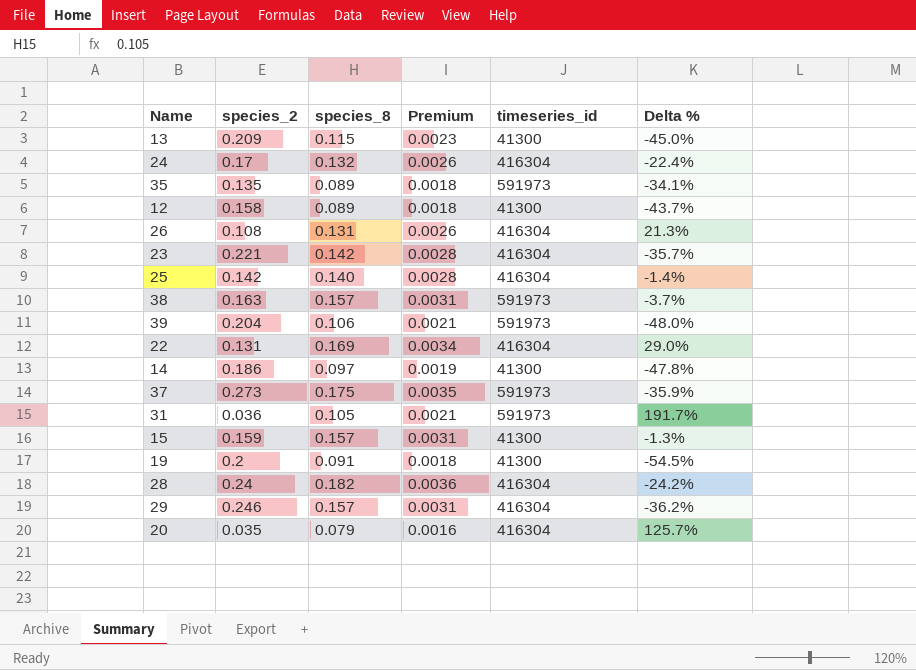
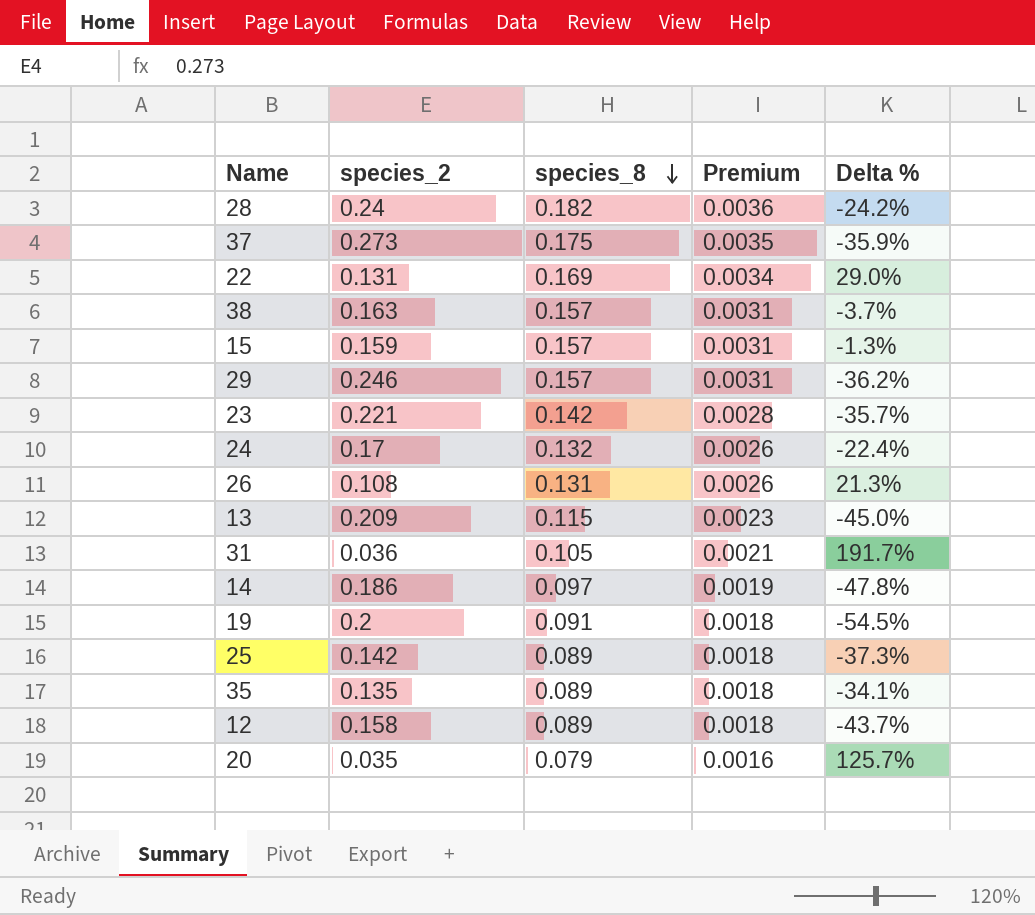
row order: none -> species_8 descending
column timeseries_id | position: 5 -> none
row 39: 0.204 | 0.106 | 0.0021 | 591973 | -48.0% -> none
25 | species_8: 0.140 -> 0.089
25 | Premium: 0.0028 -> 0.0018
25 | Delta %: -1.4% -> -37.3%

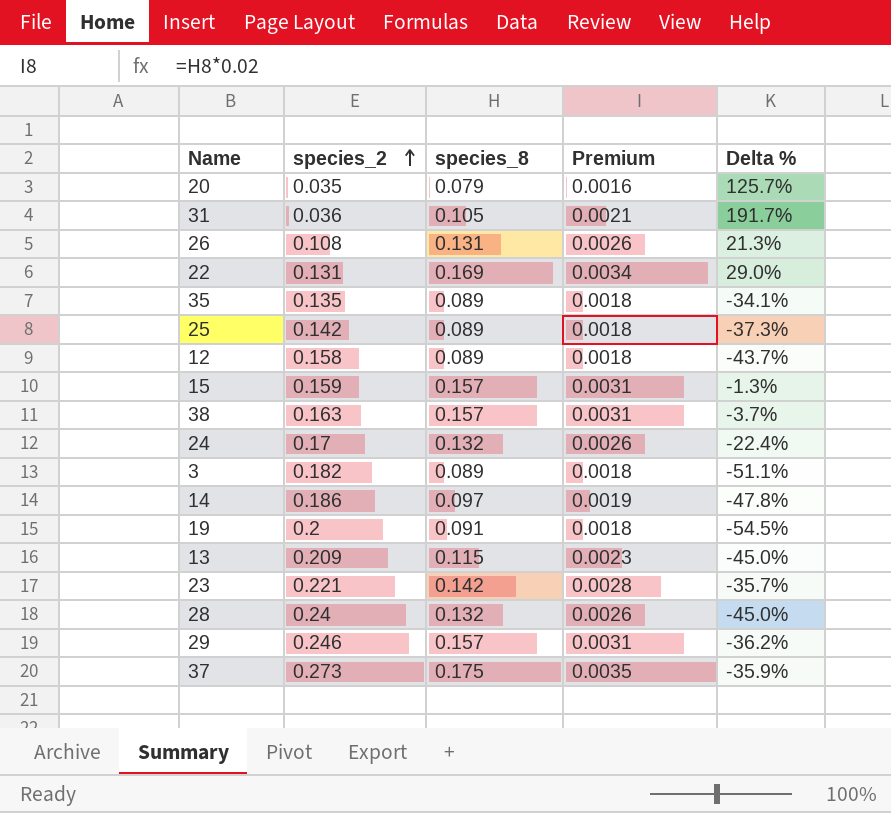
row order: species_8 descending -> species_2 ascending
row 3: none -> 0.182 | 0.089 | 0.0018 | -51.1%
28 | species_8: 0.182 -> 0.132
28 | Premium: 0.0036 -> 0.0026
28 | Delta %: -24.2% -> -45.0%

